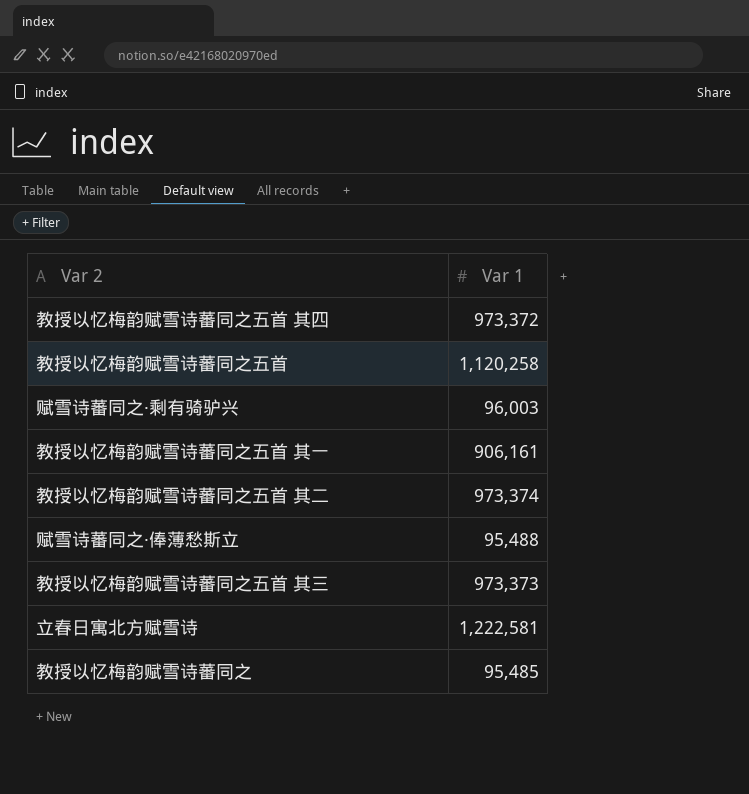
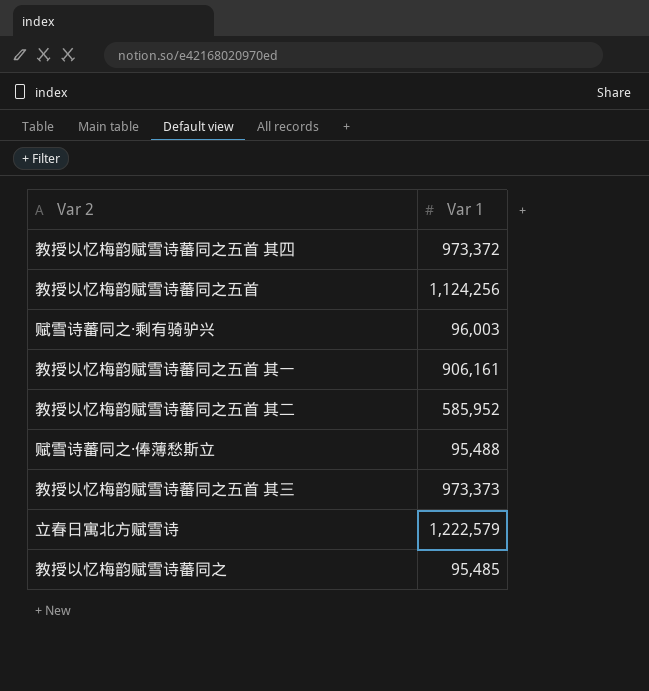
教授以忆梅韵赋雪诗蕃同之五首 | Var 1: 1,120,258 -> 1,124,256
教授以忆梅韵赋雪诗蕃同之五首 其二 | Var 1: 973,374 -> 585,952
立春日寓北方赋雪诗 | Var 1: 1,222,581 -> 1,222,579

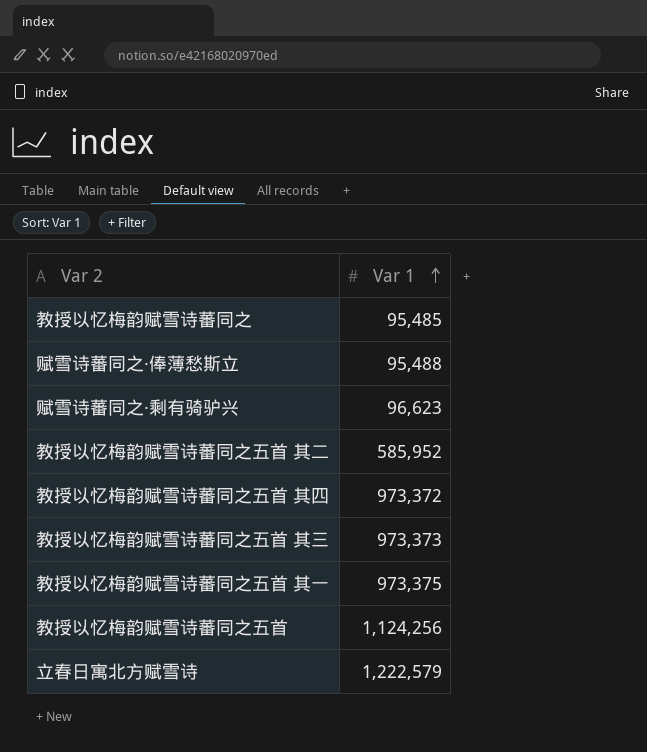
row order: none -> Var 1 ascending
赋雪诗蕃同之·剩有骑驴兴 | Var 1: 96,003 -> 96,623
教授以忆梅韵赋雪诗蕃同之五首 其一 | Var 1: 906,161 -> 973,375

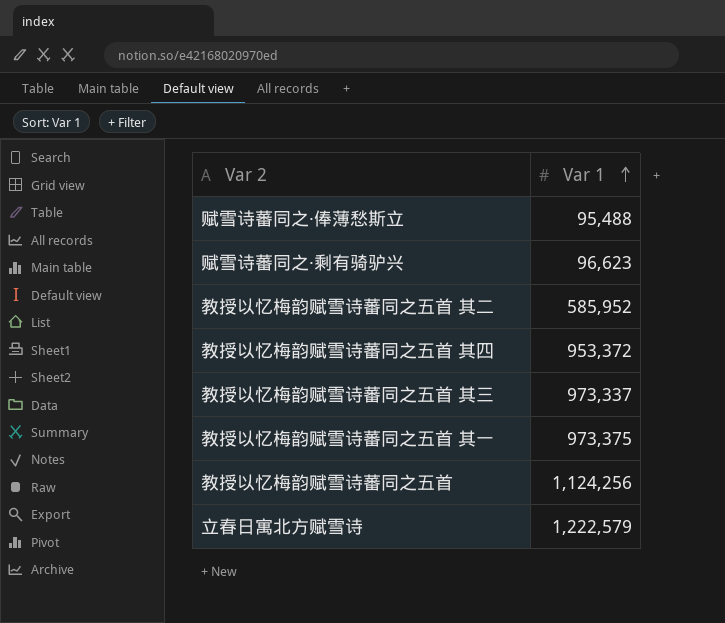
row 教授以忆梅韵赋雪诗蕃同之: 95,485 -> none
教授以忆梅韵赋雪诗蕃同之五首 其四 | Var 1: 973,372 -> 953,372
教授以忆梅韵赋雪诗蕃同之五首 其三 | Var 1: 973,373 -> 973,337

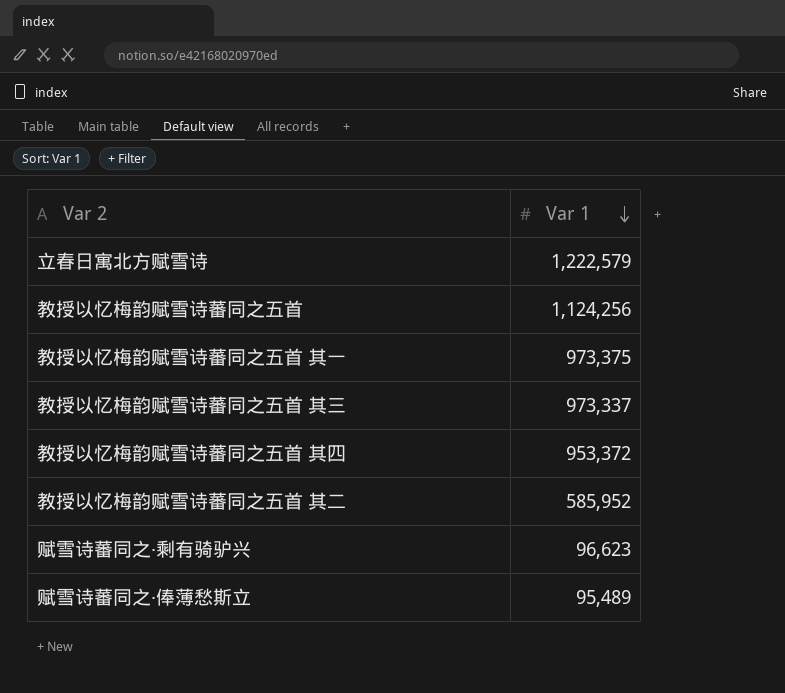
row order: Var 1 ascending -> Var 1 descending
赋雪诗蕃同之·俸薄愁斯立 | Var 1: 95,488 -> 95,489

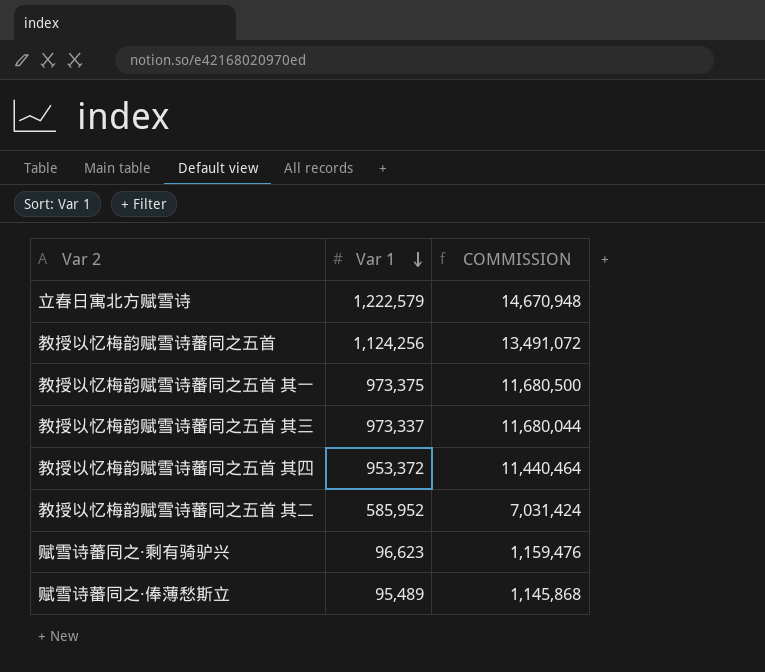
column COMMISSION | formula: none -> [Var 1] * 12

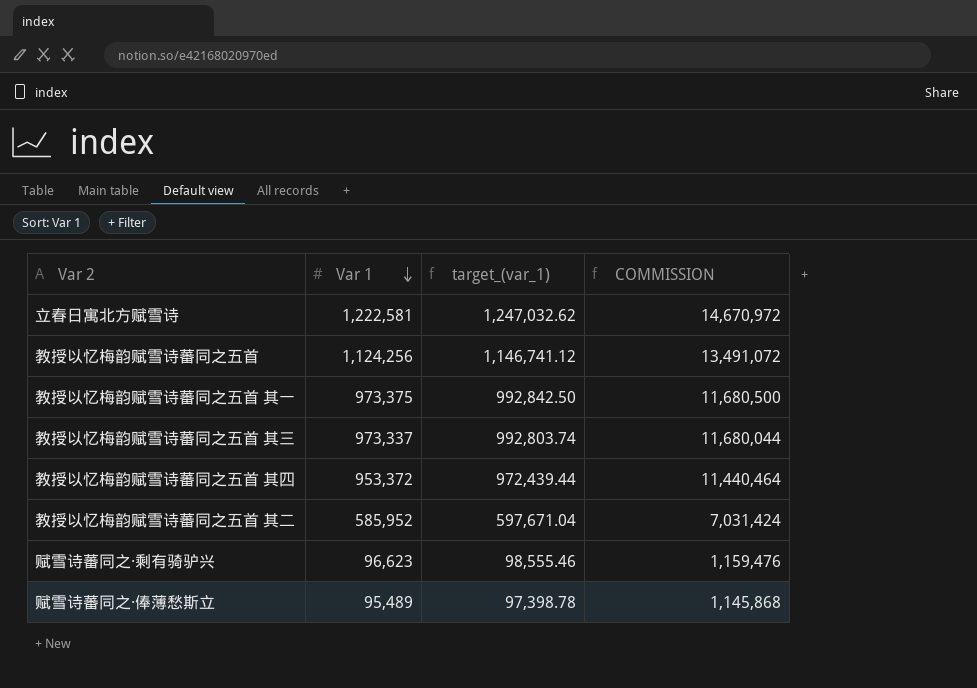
column target_(var_1) | formula: none -> [Var 1] * 1.02
立春日寓北方赋雪诗 | Var 1: 1,222,579 -> 1,222,581
立春日寓北方赋雪诗 | COMMISSION: 14,670,948 -> 14,670,972

